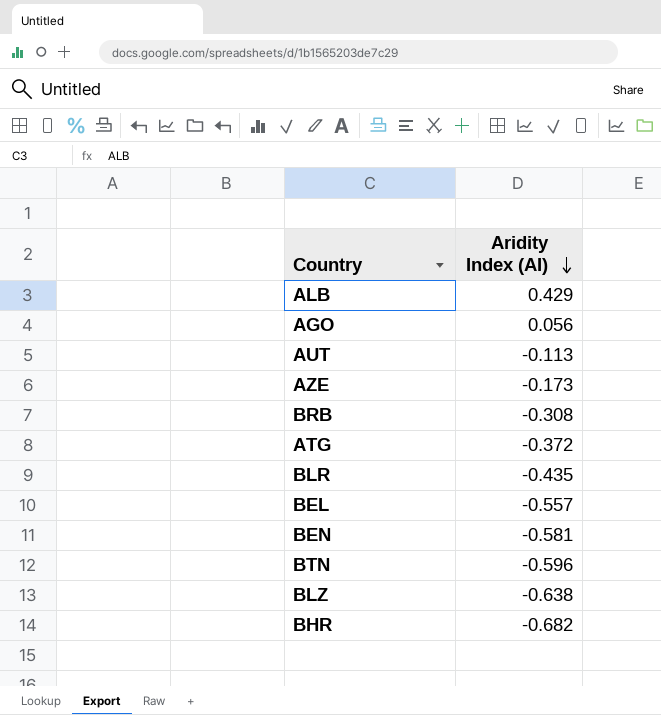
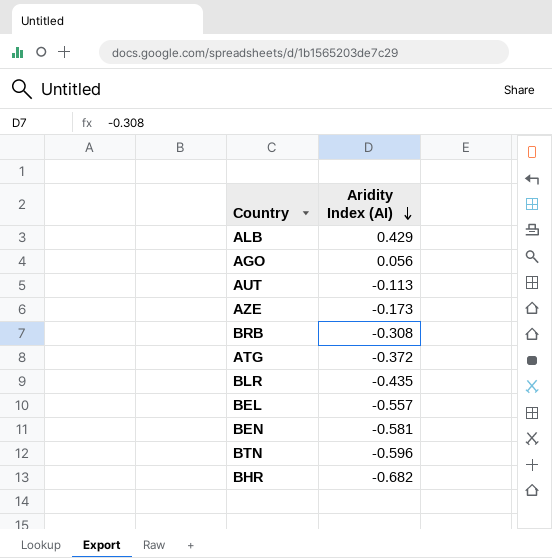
row BLZ: -0.638 -> none

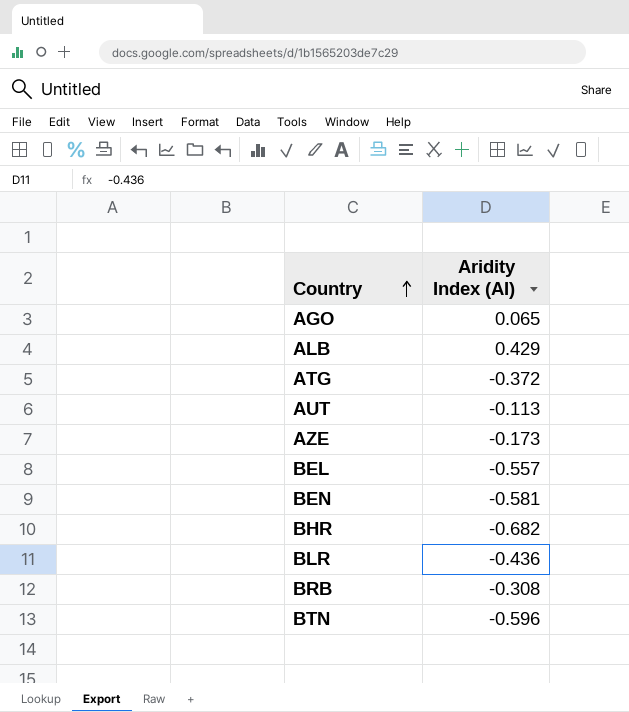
row order: Aridity Index (AI) descending -> Country ascending
AGO | Aridity Index (AI): 0.056 -> 0.065
BLR | Aridity Index (AI): -0.435 -> -0.436

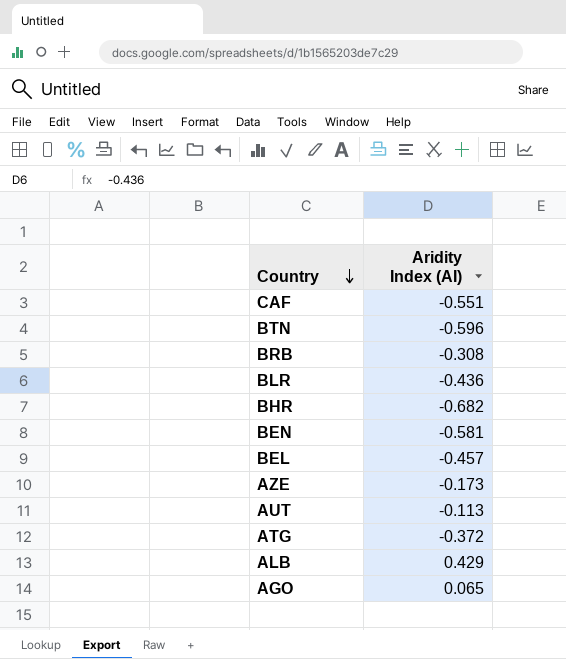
row order: Country ascending -> Country descending
row CAF: none -> -0.551
BEL | Aridity Index (AI): -0.557 -> -0.457

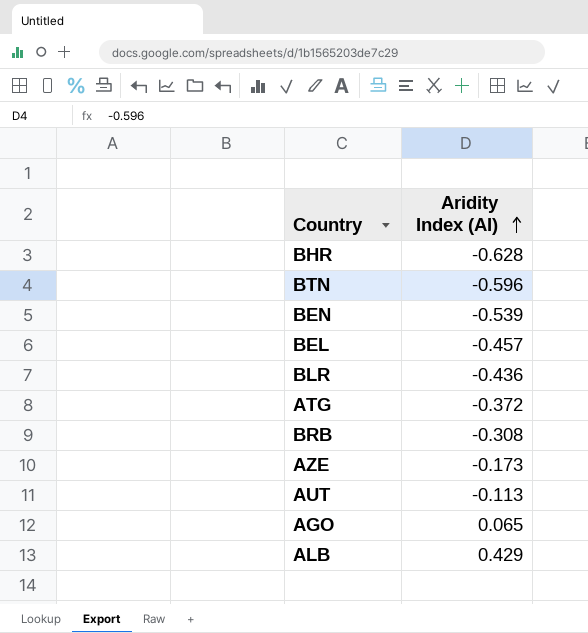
row order: Country descending -> Aridity Index (AI) ascending
row CAF: -0.551 -> none
BHR | Aridity Index (AI): -0.682 -> -0.628
BEN | Aridity Index (AI): -0.581 -> -0.539

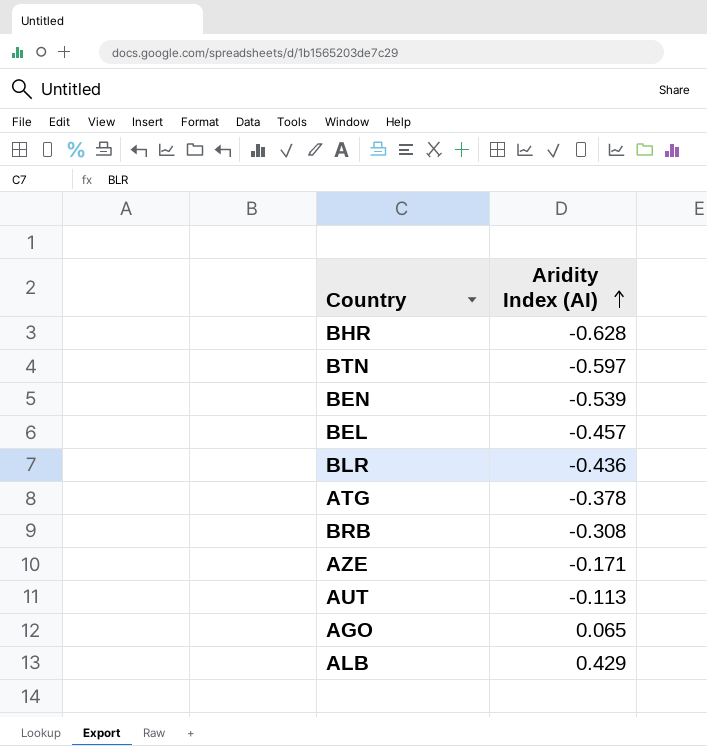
BTN | Aridity Index (AI): -0.596 -> -0.597
ATG | Aridity Index (AI): -0.372 -> -0.378
AZE | Aridity Index (AI): -0.173 -> -0.171

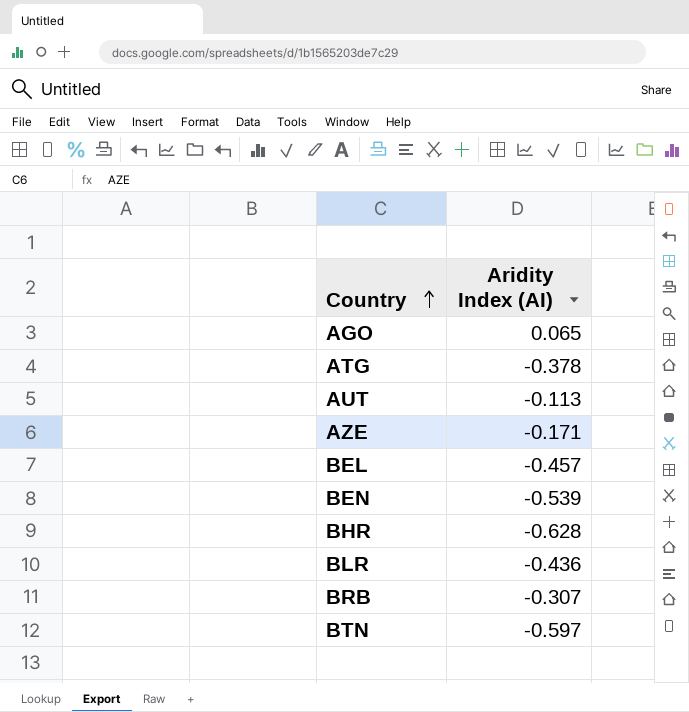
row order: Aridity Index (AI) ascending -> Country ascending
row ALB: 0.429 -> none
BRB | Aridity Index (AI): -0.308 -> -0.307

